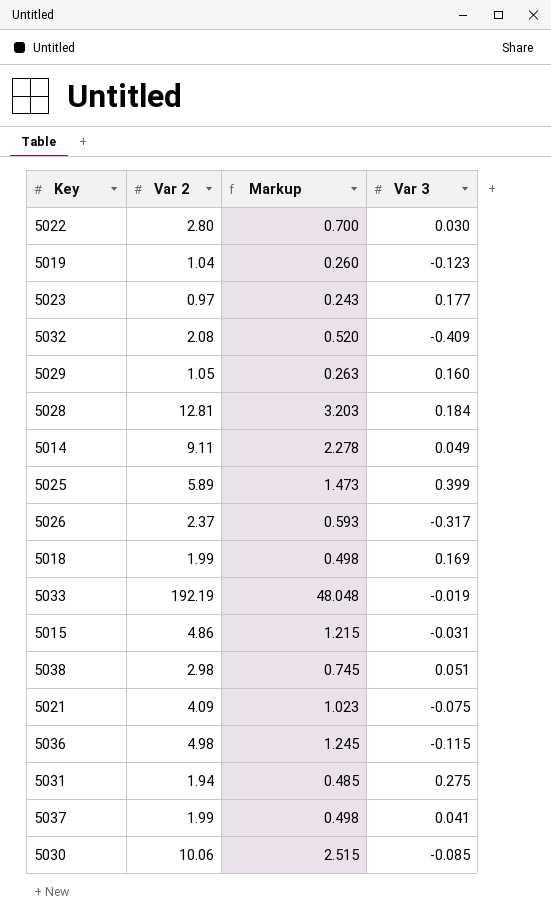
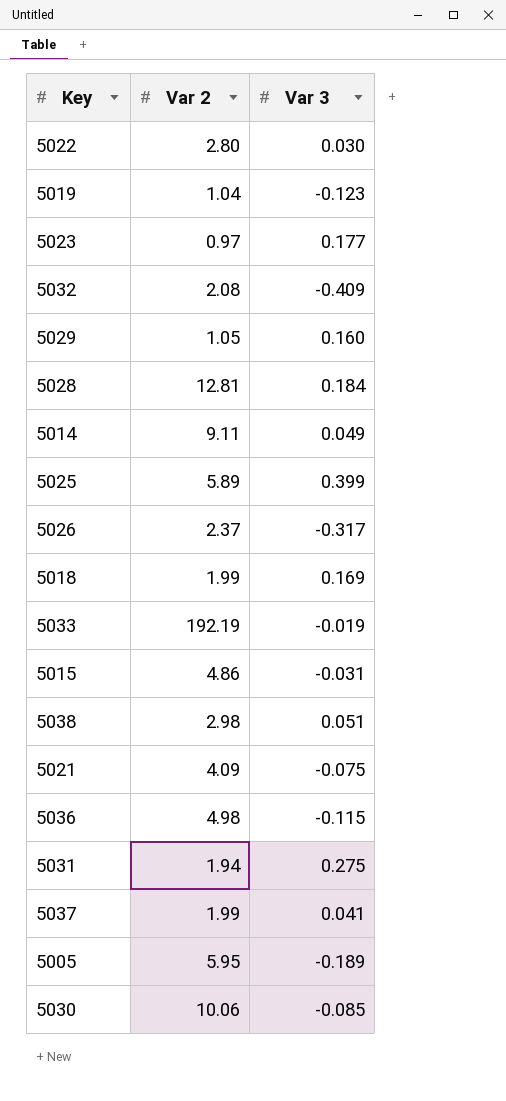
column Markup | formula: [Var 2] * 0.25 -> none
row 5005: none -> 5.95 | -0.189

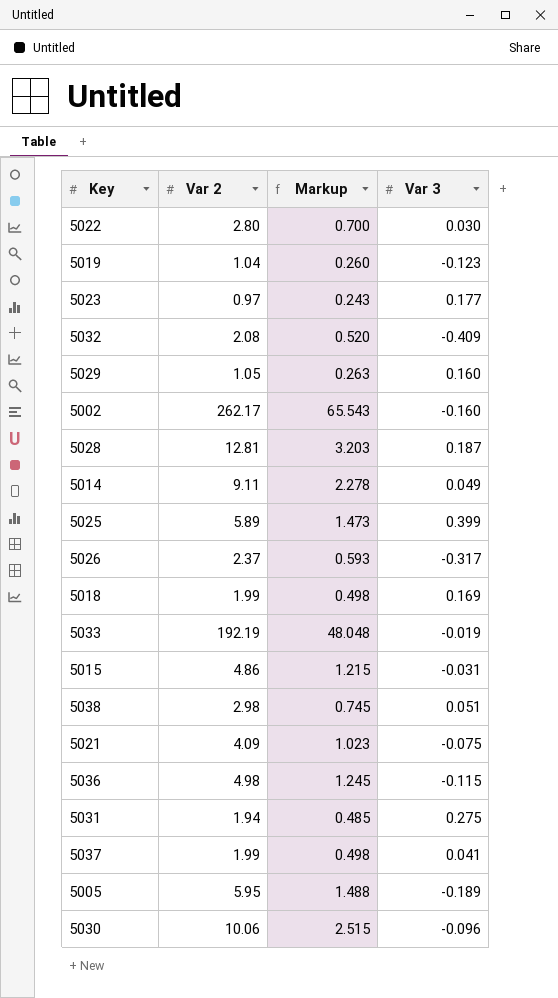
column Markup | formula: none -> [Var 2] * 0.25
row 5002: none -> 262.17 | 65.543 | -0.160
5028 | Var 3: 0.184 -> 0.187
5030 | Var 3: -0.085 -> -0.096

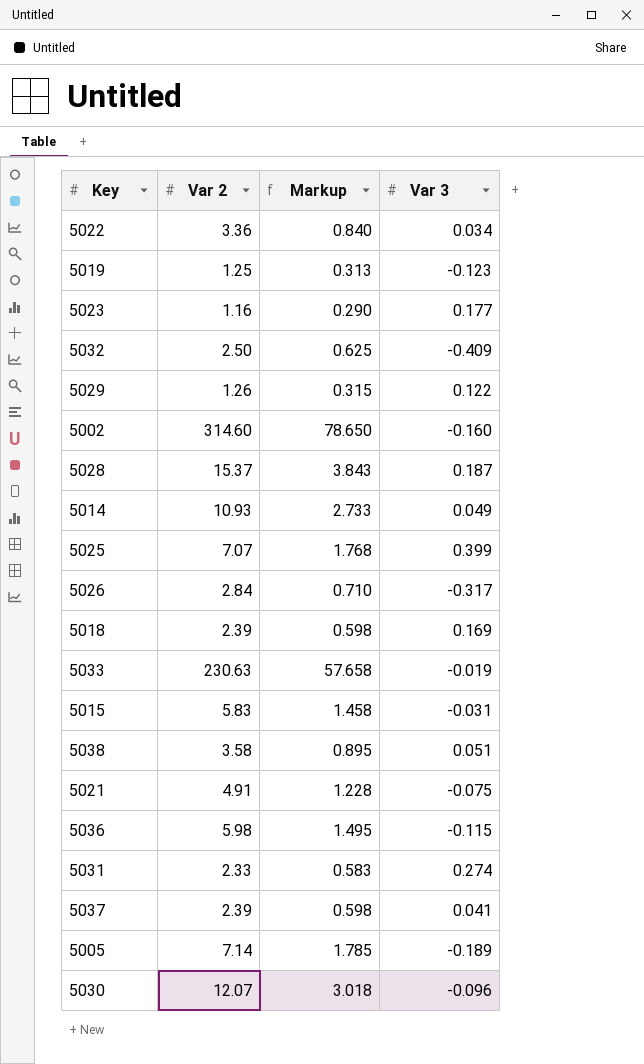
5022 | Var 2: 2.80 -> 3.36
5022 | Markup: 0.700 -> 0.840
5022 | Var 3: 0.030 -> 0.034
5019 | Var 2: 1.04 -> 1.25
5019 | Markup: 0.260 -> 0.313
5023 | Var 2: 0.97 -> 1.16
5023 | Markup: 0.243 -> 0.290
5032 | Var 2: 2.08 -> 2.50
5032 | Markup: 0.520 -> 0.625
5029 | Var 2: 1.05 -> 1.26
5029 | Markup: 0.263 -> 0.315
5029 | Var 3: 0.160 -> 0.122
5002 | Var 2: 262.17 -> 314.60
5002 | Markup: 65.543 -> 78.650
5028 | Var 2: 12.81 -> 15.37
5028 | Markup: 3.203 -> 3.843
5014 | Var 2: 9.11 -> 10.93
5014 | Markup: 2.278 -> 2.733
5025 | Var 2: 5.89 -> 7.07
5025 | Markup: 1.473 -> 1.768
5026 | Var 2: 2.37 -> 2.84
5026 | Markup: 0.593 -> 0.710
5018 | Var 2: 1.99 -> 2.39
5018 | Markup: 0.498 -> 0.598
5033 | Var 2: 192.19 -> 230.63
5033 | Markup: 48.048 -> 57.658
5015 | Var 2: 4.86 -> 5.83
5015 | Markup: 1.215 -> 1.458
5038 | Var 2: 2.98 -> 3.58
5038 | Markup: 0.745 -> 0.895
5021 | Var 2: 4.09 -> 4.91
5021 | Markup: 1.023 -> 1.228
5036 | Var 2: 4.98 -> 5.98
5036 | Markup: 1.245 -> 1.495
5031 | Var 2: 1.94 -> 2.33
5031 | Markup: 0.485 -> 0.583
5031 | Var 3: 0.275 -> 0.274
5037 | Var 2: 1.99 -> 2.39
5037 | Markup: 0.498 -> 0.598
5005 | Var 2: 5.95 -> 7.14
5005 | Markup: 1.488 -> 1.785
5030 | Var 2: 10.06 -> 12.07
5030 | Markup: 2.515 -> 3.018

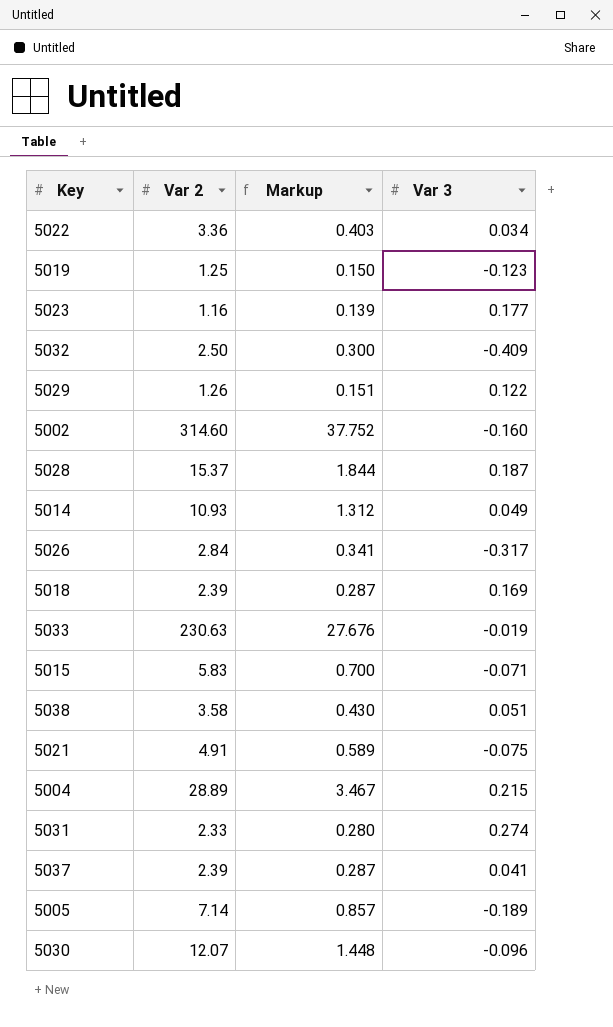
column Markup | formula: [Var 2] * 0.25 -> [Var 2] * 0.12
row 5025: 7.07 | 1.768 | 0.399 -> none
row 5036: 5.98 | 1.495 | -0.115 -> none
5015 | Var 3: -0.031 -> -0.071
row 5004: none -> 28.89 | 3.467 | 0.215

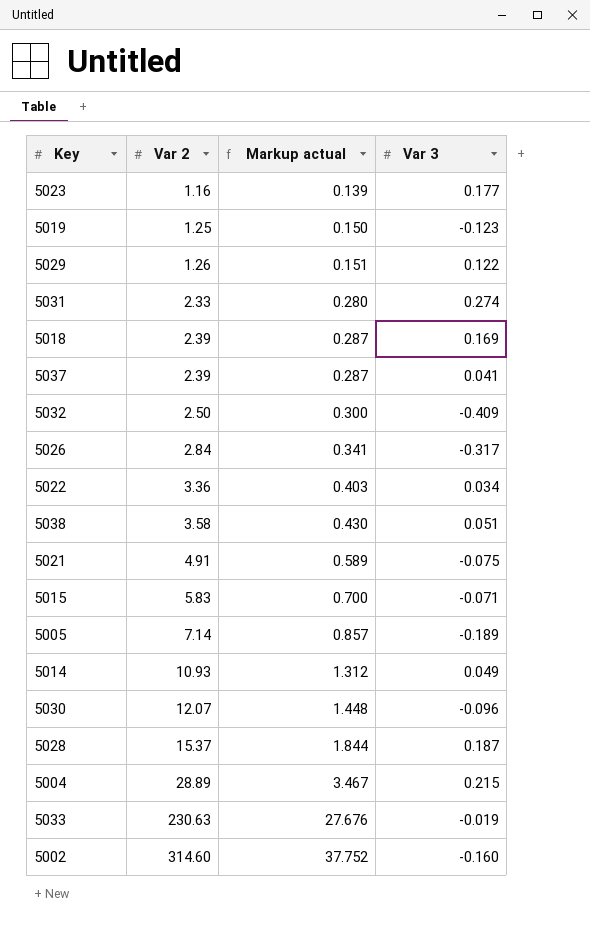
row order: none -> Var 2 ascending
column name: Markup -> Markup actual

